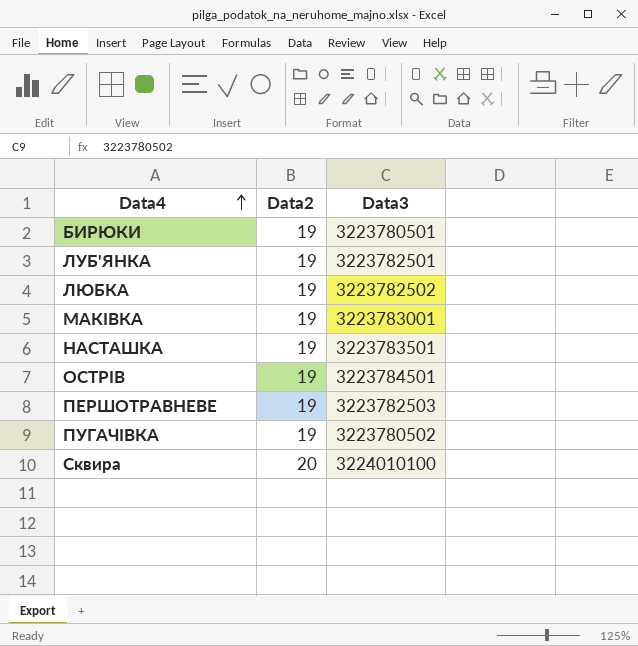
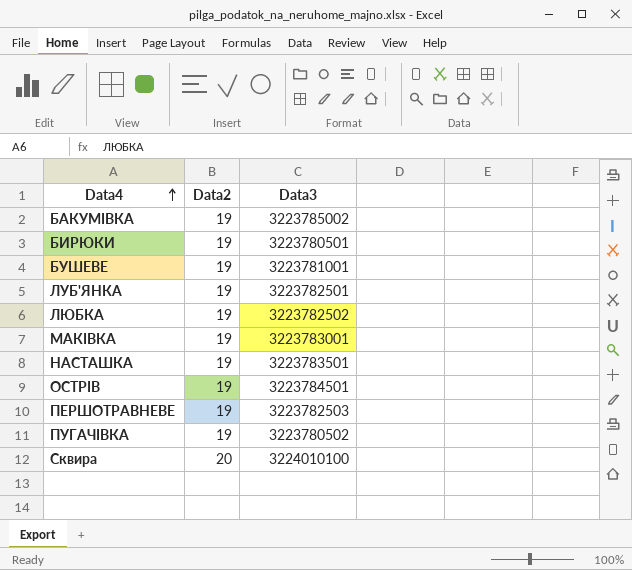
row БАКУМІВКА: none -> 19 | 3223785002
row БУШЕВЕ: none -> 19 | 3223781001

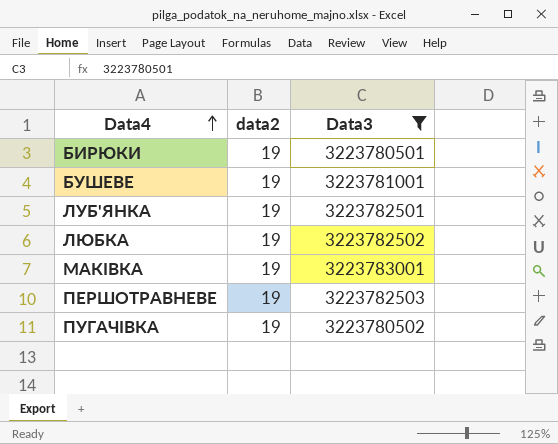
filter: none -> Data3 <= 3223783001
column name: Data2 -> data2

